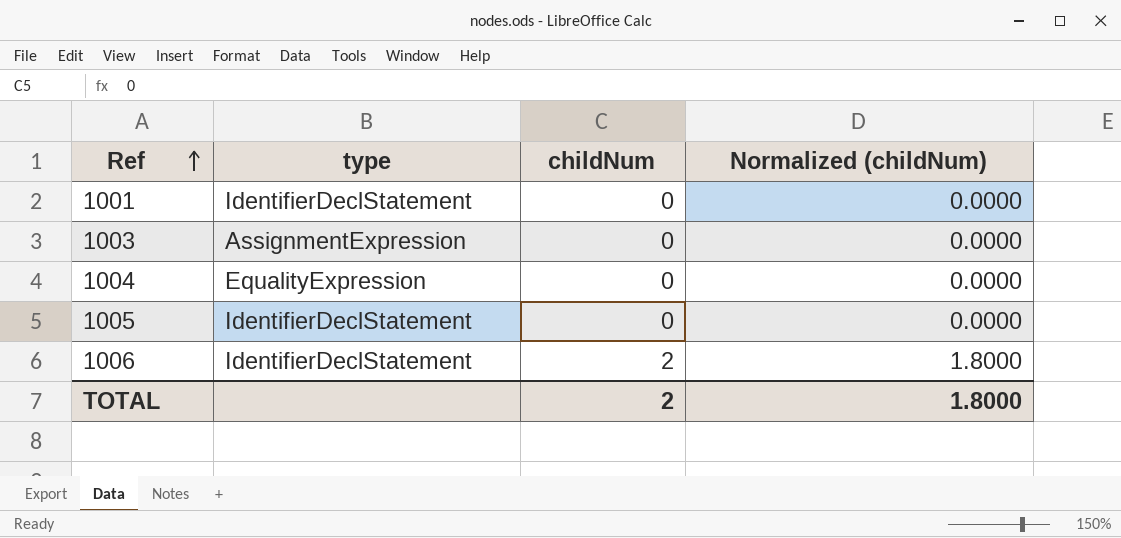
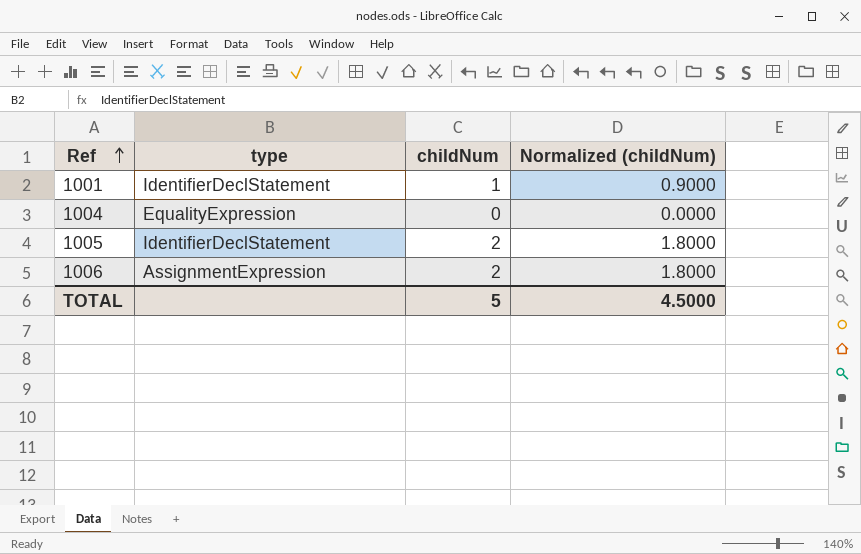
row 1003: AssignmentExpression | 0 | 0.0000 -> none
1001 | childNum: 0 -> 1
1001 | Normalized (childNum): 0.0000 -> 0.9000
1005 | childNum: 0 -> 2
1005 | Normalized (childNum): 0.0000 -> 1.8000
1006 | type: IdentifierDeclStatement -> AssignmentExpression
TOTAL | childNum: 2 -> 5
TOTAL | Normalized (childNum): 1.8000 -> 4.5000

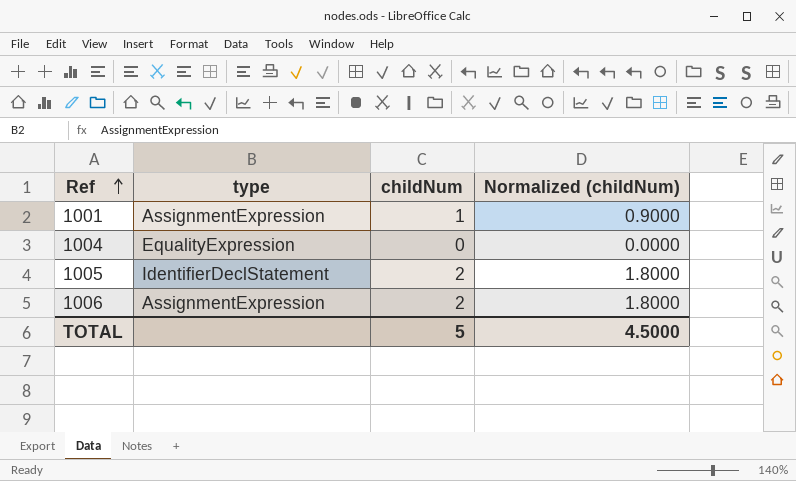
1001 | type: IdentifierDeclStatement -> AssignmentExpression

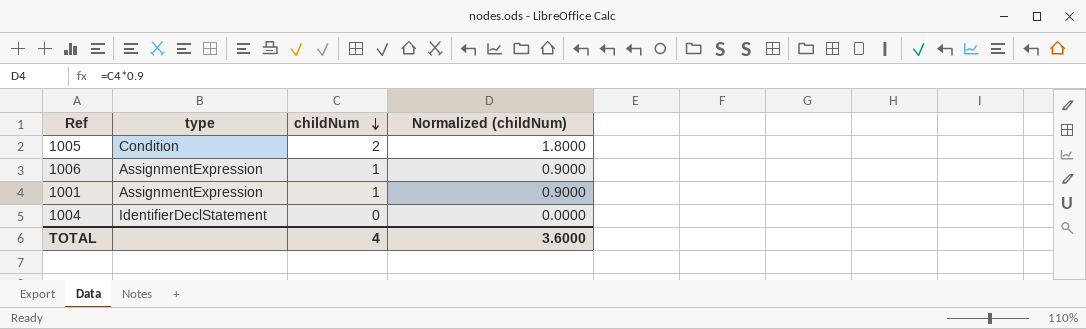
row order: Ref ascending -> childNum descending
1005 | type: IdentifierDeclStatement -> Condition
1006 | childNum: 2 -> 1
1006 | Normalized (childNum): 1.8000 -> 0.9000
1004 | type: EqualityExpression -> IdentifierDeclStatement
TOTAL | childNum: 5 -> 4
TOTAL | Normalized (childNum): 4.5000 -> 3.6000

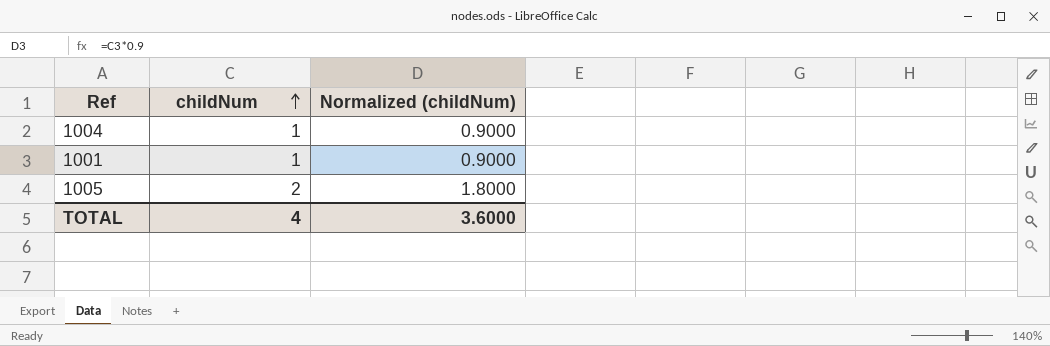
row order: childNum descending -> childNum ascending
column type | position: 2 -> none
row 1006: AssignmentExpression | 1 | 0.9000 -> none
1004 | childNum: 0 -> 1
1004 | Normalized (childNum): 0.0000 -> 0.9000

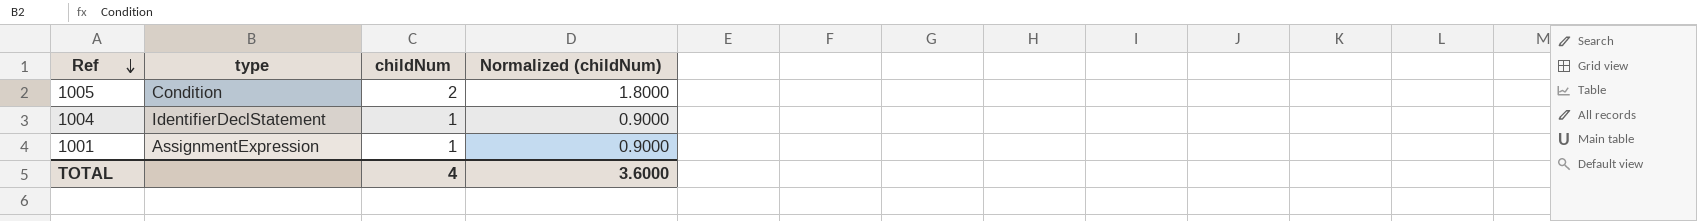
row order: childNum ascending -> Ref descending
column type | position: none -> 2

